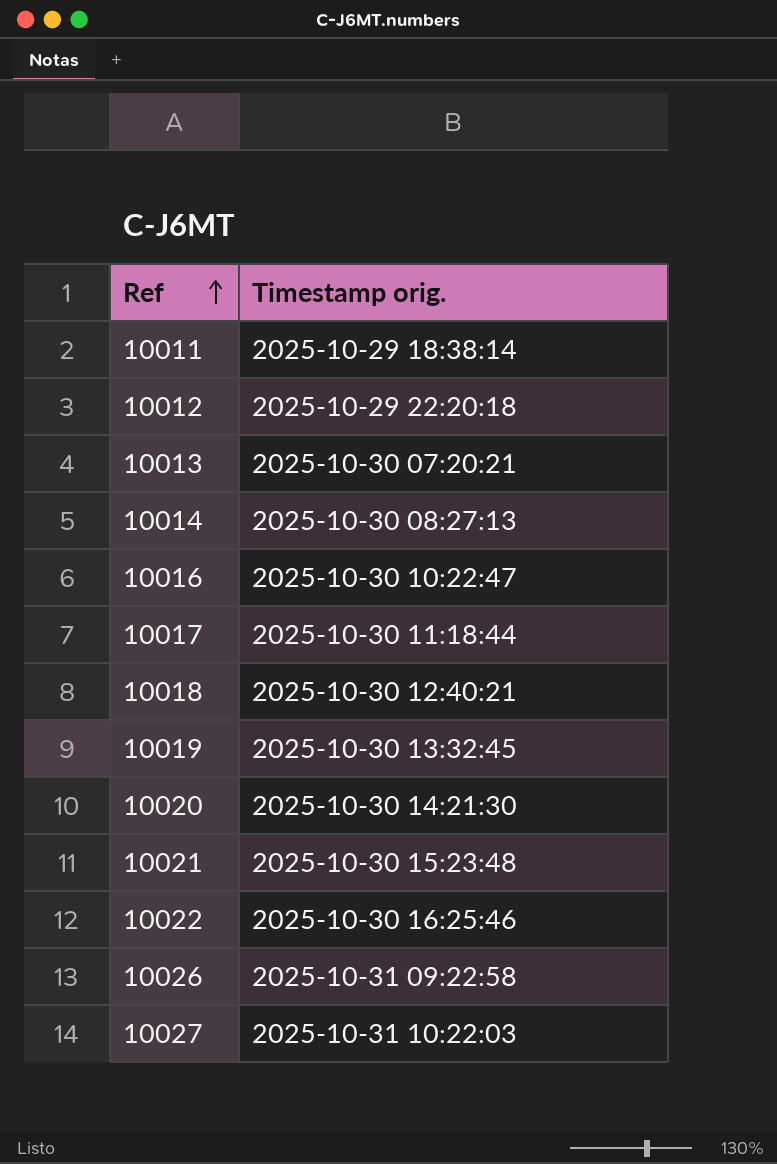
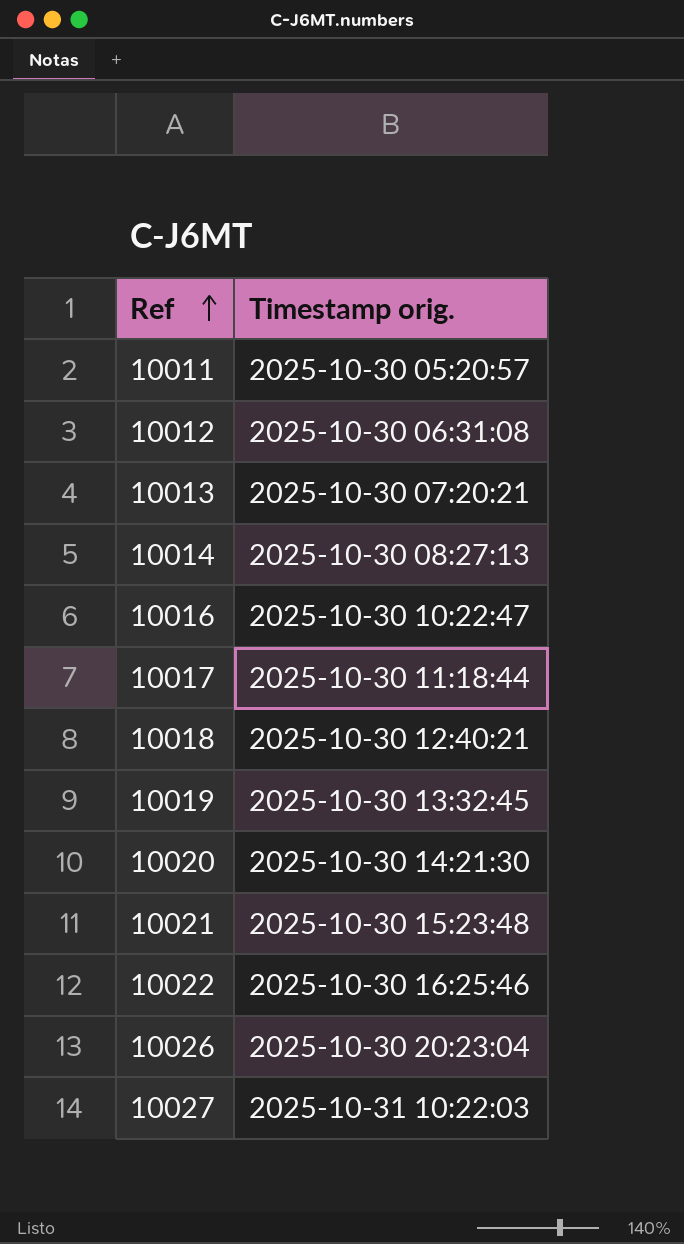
10011 | Timestamp orig.: 2025-10-29 18:38:14 -> 2025-10-30 05:20:57
10012 | Timestamp orig.: 2025-10-29 22:20:18 -> 2025-10-30 06:31:08
10026 | Timestamp orig.: 2025-10-31 09:22:58 -> 2025-10-30 20:23:04

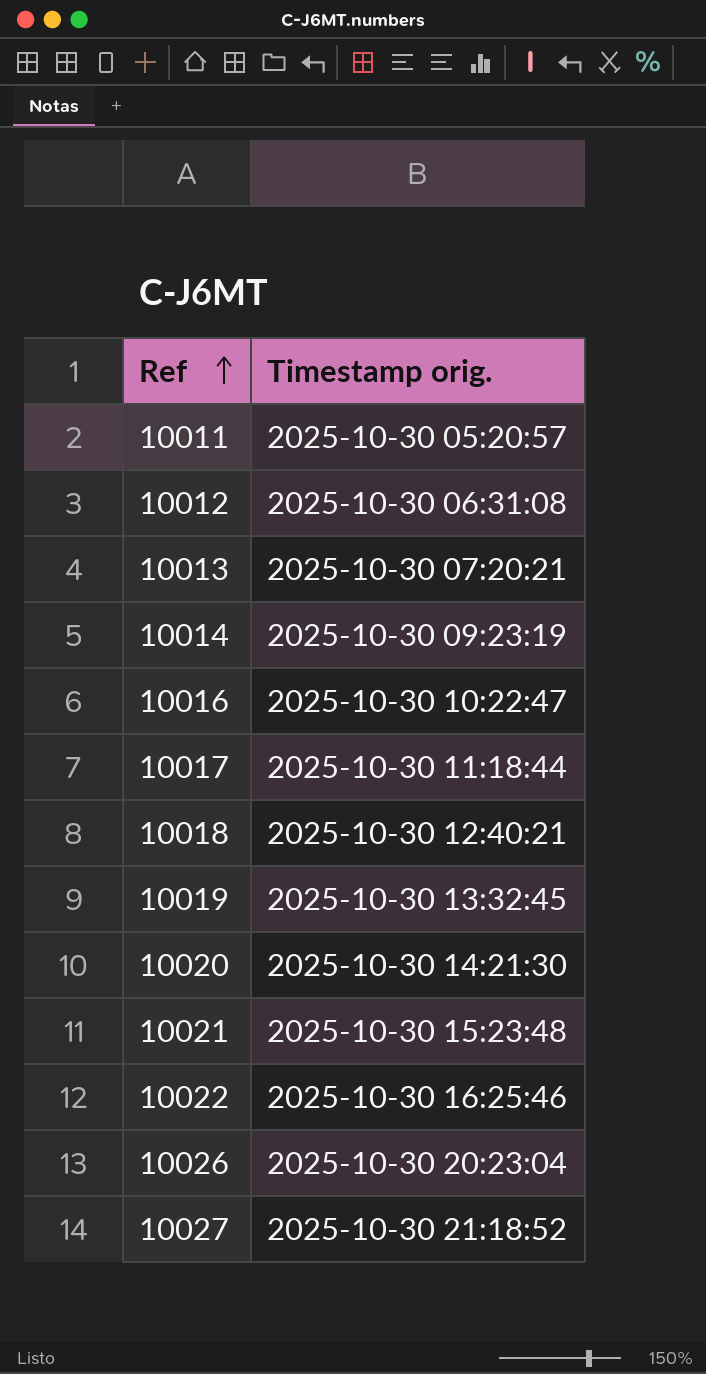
10014 | Timestamp orig.: 2025-10-30 08:27:13 -> 2025-10-30 09:23:19
10027 | Timestamp orig.: 2025-10-31 10:22:03 -> 2025-10-30 21:18:52

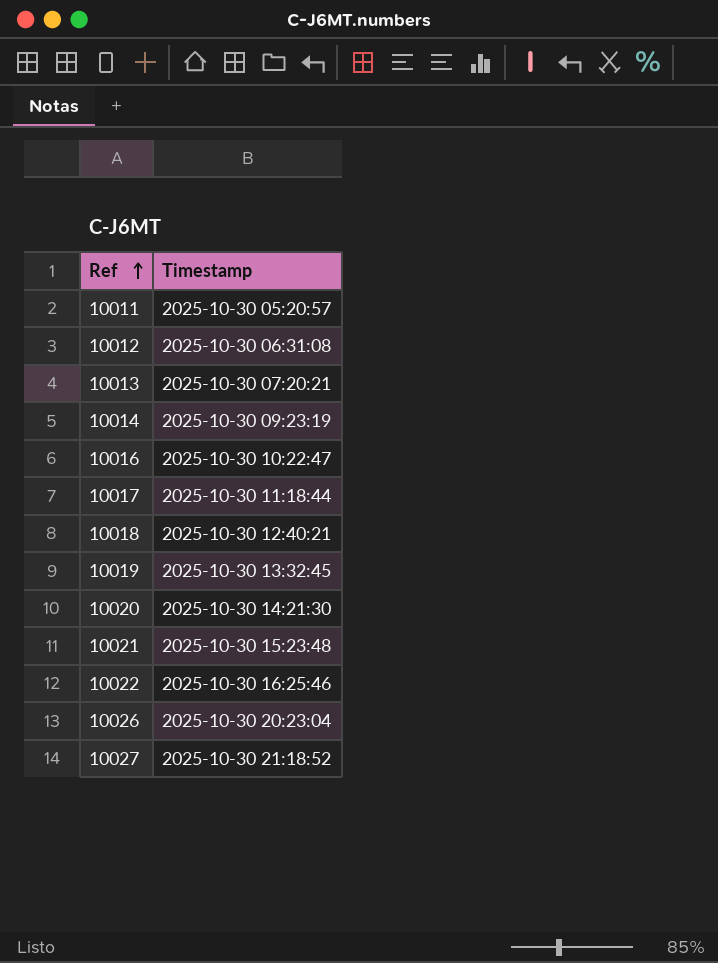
column name: Timestamp orig. -> Timestamp

